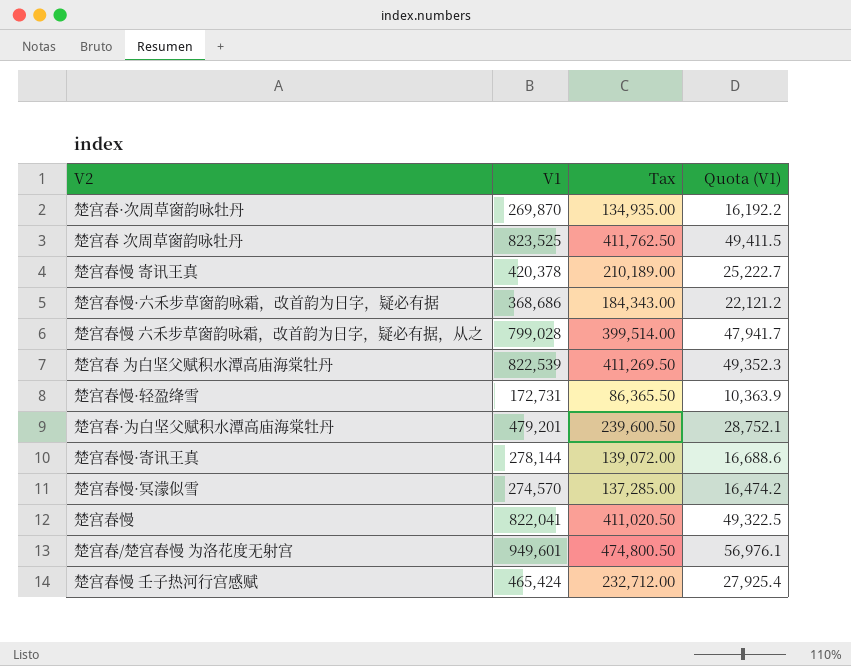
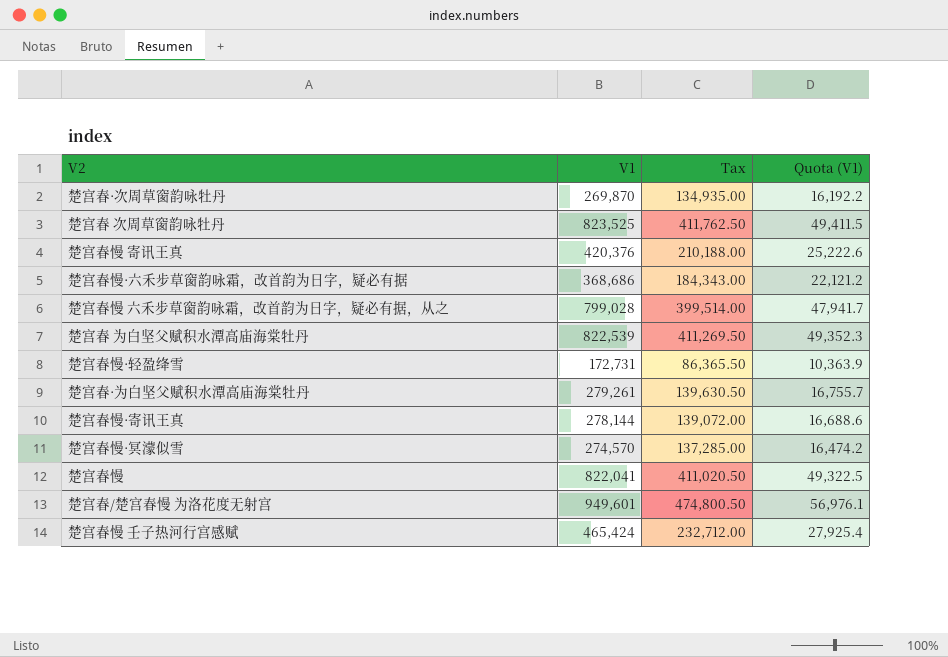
楚宫春慢 寄讯王真 | V1: 420,378 -> 420,376
楚宫春慢 寄讯王真 | Tax: 210,189.00 -> 210,188.00
楚宫春慢 寄讯王真 | Quota (V1): 25,222.7 -> 25,222.6
楚宫春·为白坚父赋积水潭高庙海棠牡丹 | V1: 479,201 -> 279,261
楚宫春·为白坚父赋积水潭高庙海棠牡丹 | Tax: 239,600.50 -> 139,630.50
楚宫春·为白坚父赋积水潭高庙海棠牡丹 | Quota (V1): 28,752.1 -> 16,755.7

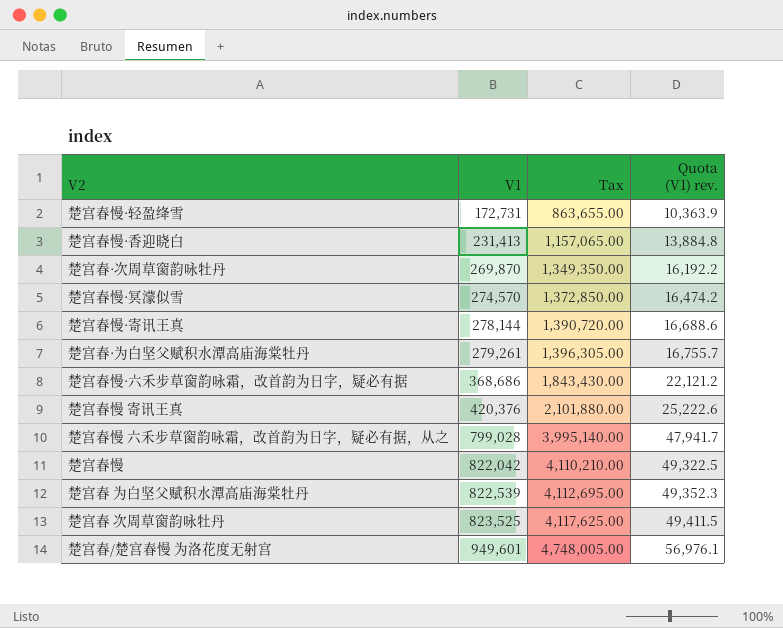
row order: none -> V1 ascending
column Tax | formula: [V1] * 0.5 -> [V1] * 5
column name: Quota (V1) -> Quota (V1) rev.
row 楚宫春慢 壬子热河行宫感赋: 465,424 | 232,712.00 | 27,925.4 -> none
row 楚宫春慢·香迎晓白: none -> 231,413 | 1,157,065.00 | 13,884.8
楚宫春慢 | V1: 822,041 -> 822,042

